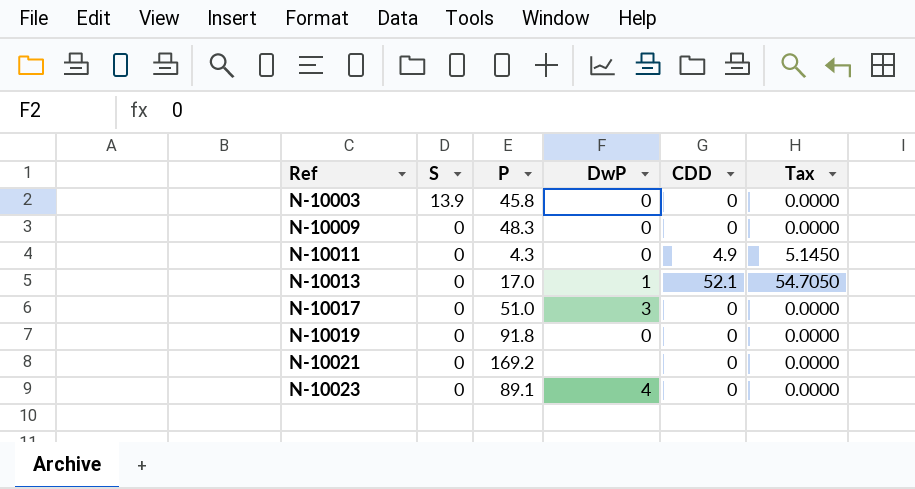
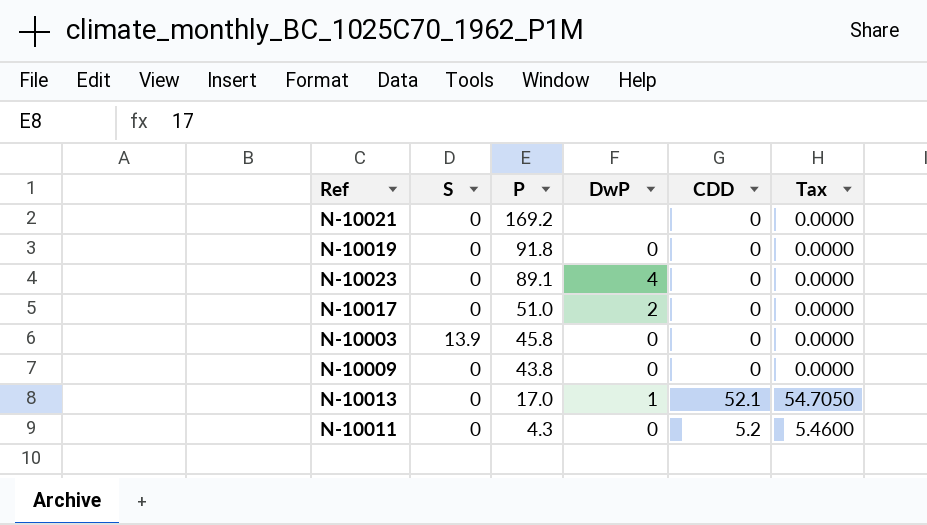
row order: Ref ascending -> P descending
N-10017 | DwP: 3 -> 2
N-10009 | P: 48.3 -> 43.8
N-10011 | CDD: 4.9 -> 5.2
N-10011 | Tax: 5.1450 -> 5.4600

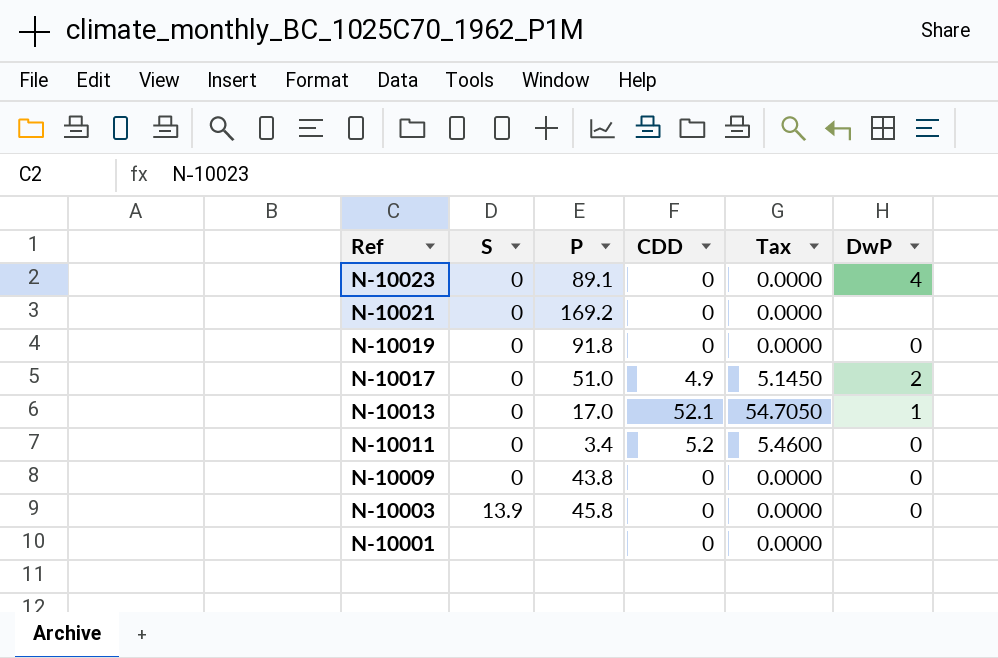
row order: P descending -> Ref descending
column DwP | position: 4 -> 6
N-10017 | CDD: 0 -> 4.9
N-10017 | Tax: 0.0000 -> 5.1450
N-10011 | P: 4.3 -> 3.4
row N-10001: none -> none | none | 0 | 0.0000 | none

